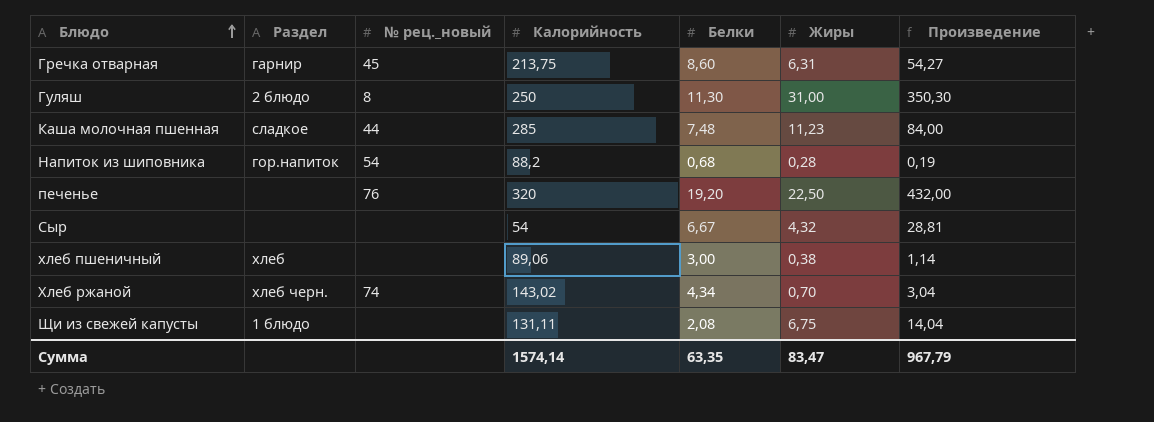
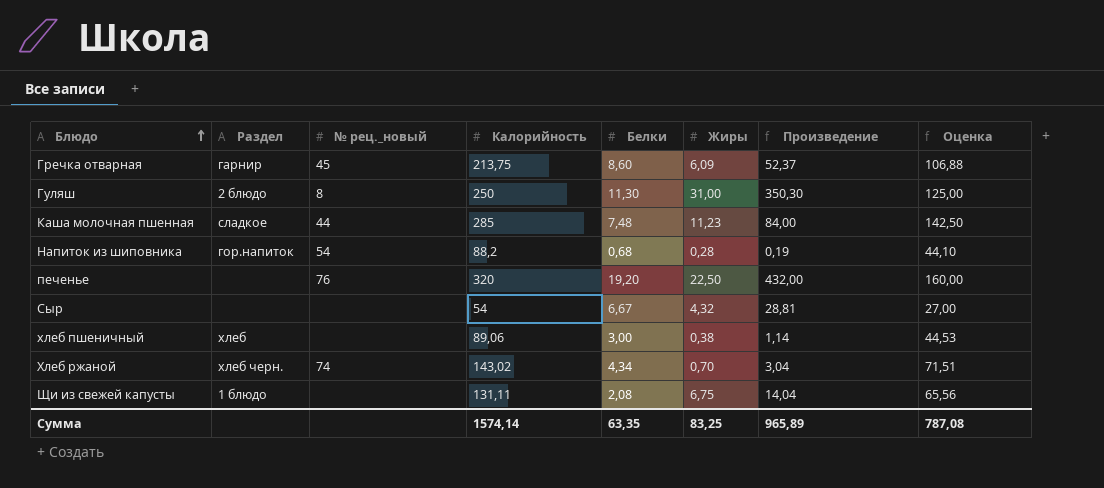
column Оценка | formula: none -> [Калорийность] * 0,5
Гречка отварная | Жиры: 6,31 -> 6,09
Гречка отварная | Произведение: 54,27 -> 52,37
Сумма | Жиры: 83,47 -> 83,25
Сумма | Произведение: 967,79 -> 965,89

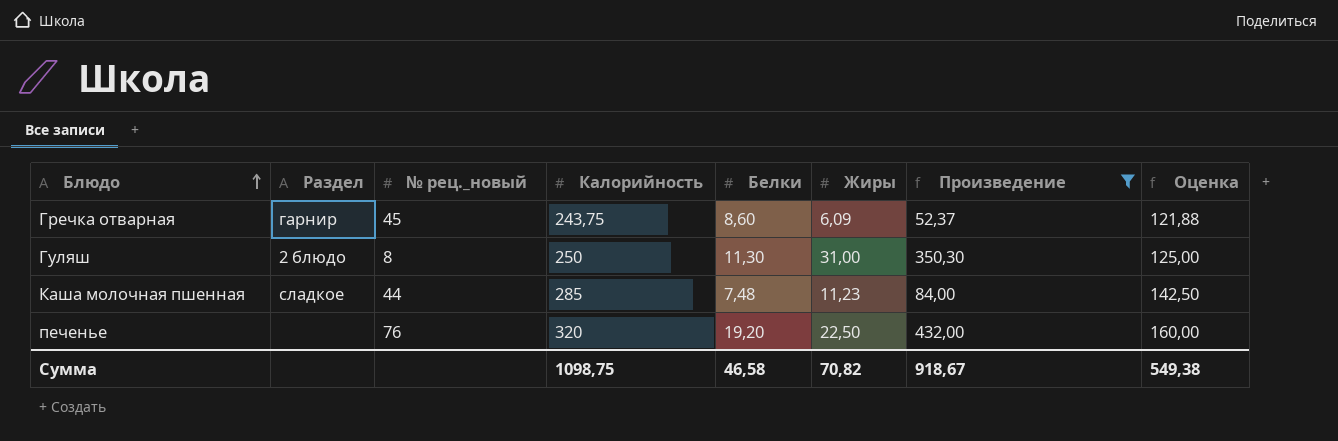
filter: none -> Произведение >= 52,37
Гречка отварная | Калорийность: 213,75 -> 243,75
Гречка отварная | Оценка: 106,88 -> 121,88
Сумма | Калорийность: 1574,14 -> 1098,75
Сумма | Белки: 63,35 -> 46,58
Сумма | Жиры: 83,25 -> 70,82
Сумма | Произведение: 965,89 -> 918,67
Сумма | Оценка: 787,08 -> 549,38

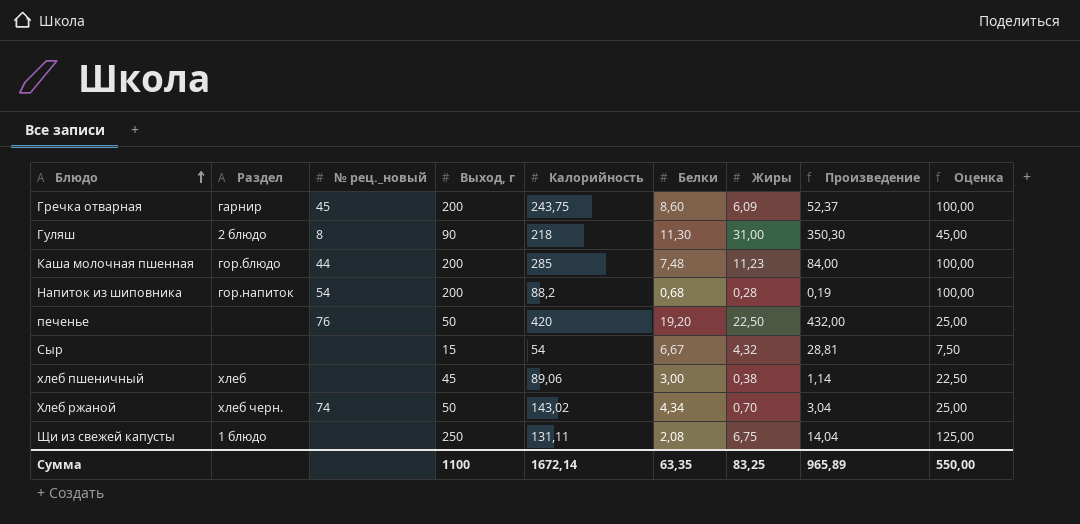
filter: Произведение >= 52,37 -> none
column Выход, г | position: none -> 4
column Оценка | formula: [Калорийность] * 0,5 -> [Выход, г] * 0,5
Гуляш | Калорийность: 250 -> 218
Каша молочная пшенная | Раздел: сладкое -> гор.блюдо
печенье | Калорийность: 320 -> 420
Сумма | Калорийность: 1098,75 -> 1672,14
Сумма | Белки: 46,58 -> 63,35
Сумма | Жиры: 70,82 -> 83,25
Сумма | Произведение: 918,67 -> 965,89
Сумма | Оценка: 549,38 -> 550,00

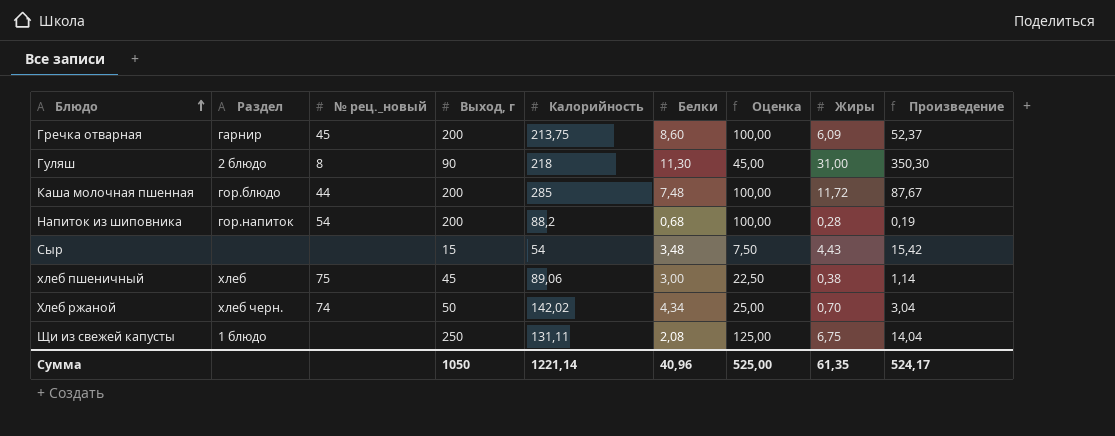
column Оценка | position: 9 -> 7
row печенье: none | 76 | 50 | 420 | 19,20 | 22,50 | 432,00 | 25,00 -> none
Гречка отварная | Калорийность: 243,75 -> 213,75
Каша молочная пшенная | Жиры: 11,23 -> 11,72
Каша молочная пшенная | Произведение: 84,00 -> 87,67
Сыр | Белки: 6,67 -> 3,48
Сыр | Жиры: 4,32 -> 4,43
Сыр | Произведение: 28,81 -> 15,42
хлеб пшеничный | № рец._новый: none -> 75
Хлеб ржаной | Калорийность: 143,02 -> 142,02
Сумма | Выход, г: 1100 -> 1050
Сумма | Калорийность: 1672,14 -> 1221,14
Сумма | Белки: 63,35 -> 40,96
Сумма | Оценка: 550,00 -> 525,00
Сумма | Жиры: 83,25 -> 61,35
Сумма | Произведение: 965,89 -> 524,17

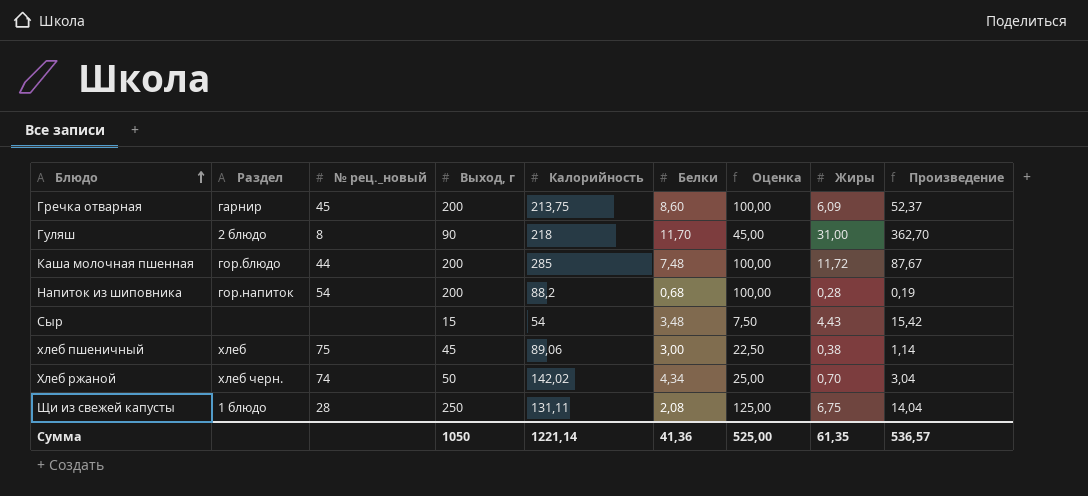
Гуляш | Белки: 11,30 -> 11,70
Гуляш | Произведение: 350,30 -> 362,70
Щи из свежей капусты | № рец._новый: none -> 28
Сумма | Белки: 40,96 -> 41,36
Сумма | Произведение: 524,17 -> 536,57

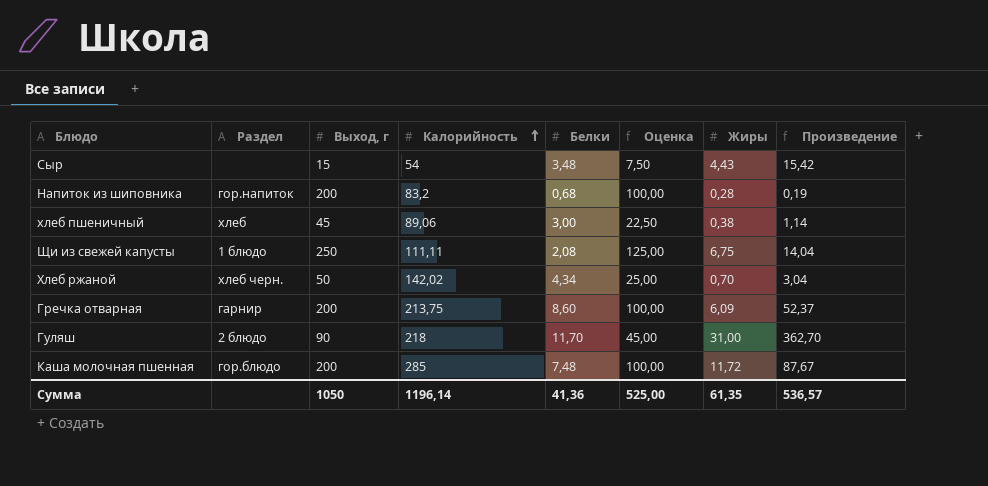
row order: Блюдо ascending -> Калорийность ascending
column № рец._новый | position: 3 -> none
Напиток из шиповника | Калорийность: 88,2 -> 83,2
Щи из свежей капусты | Калорийность: 131,11 -> 111,11
Сумма | Калорийность: 1221,14 -> 1196,14

